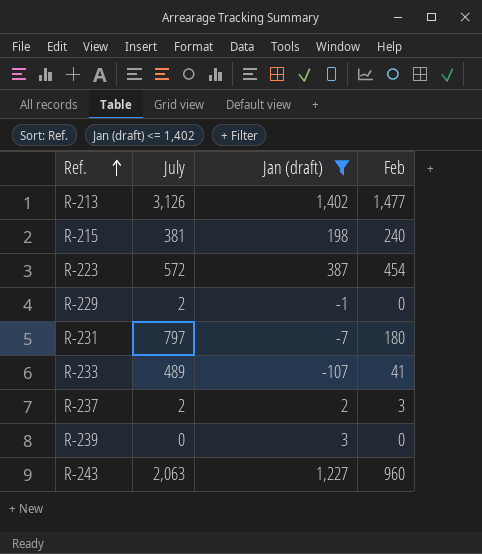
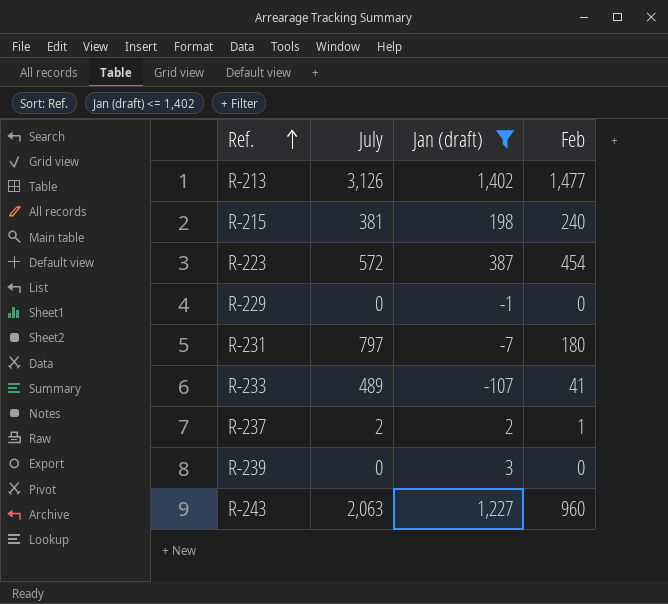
R-229 | July: 2 -> 0
R-237 | Feb: 3 -> 1

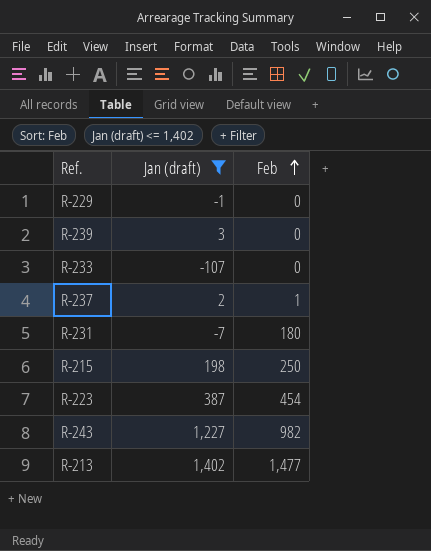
row order: Ref. ascending -> Feb ascending
column July | position: 2 -> none
R-233 | Feb: 41 -> 0
R-215 | Feb: 240 -> 250
R-243 | Feb: 960 -> 982

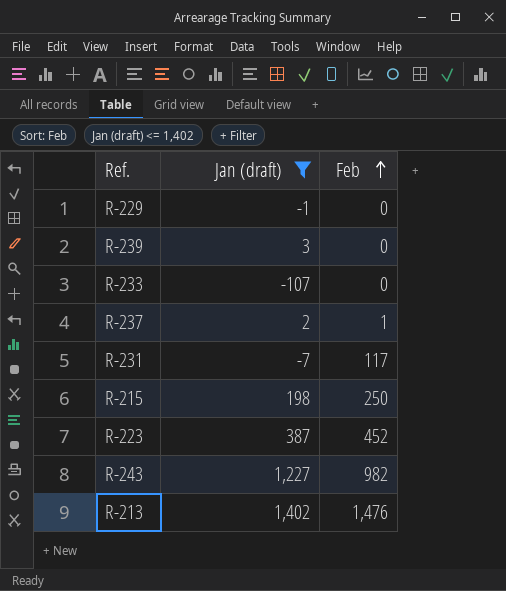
R-231 | Feb: 180 -> 117
R-223 | Feb: 454 -> 452
R-213 | Feb: 1,477 -> 1,476

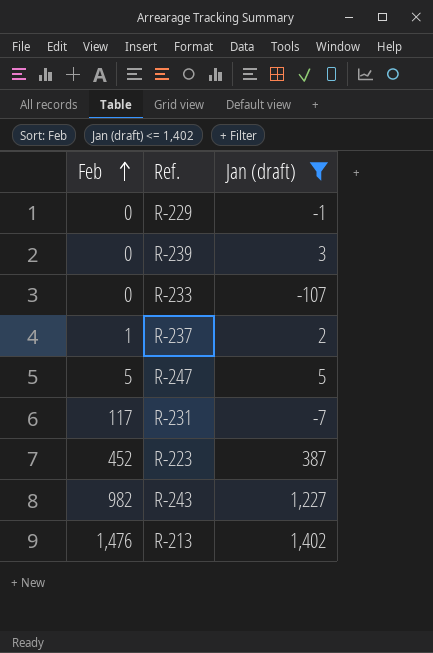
column Feb | position: 3 -> 1
row R-215: 198 | 250 -> none
row R-247: none -> 5 | 5

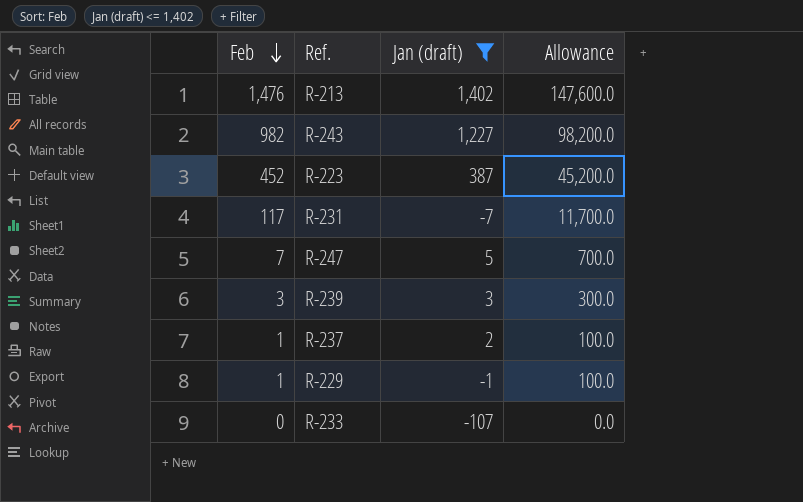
row order: Feb ascending -> Feb descending
column Allowance | formula: none -> [Feb] * 100
R-247 | Feb: 5 -> 7
R-239 | Feb: 0 -> 3
R-229 | Feb: 0 -> 1

